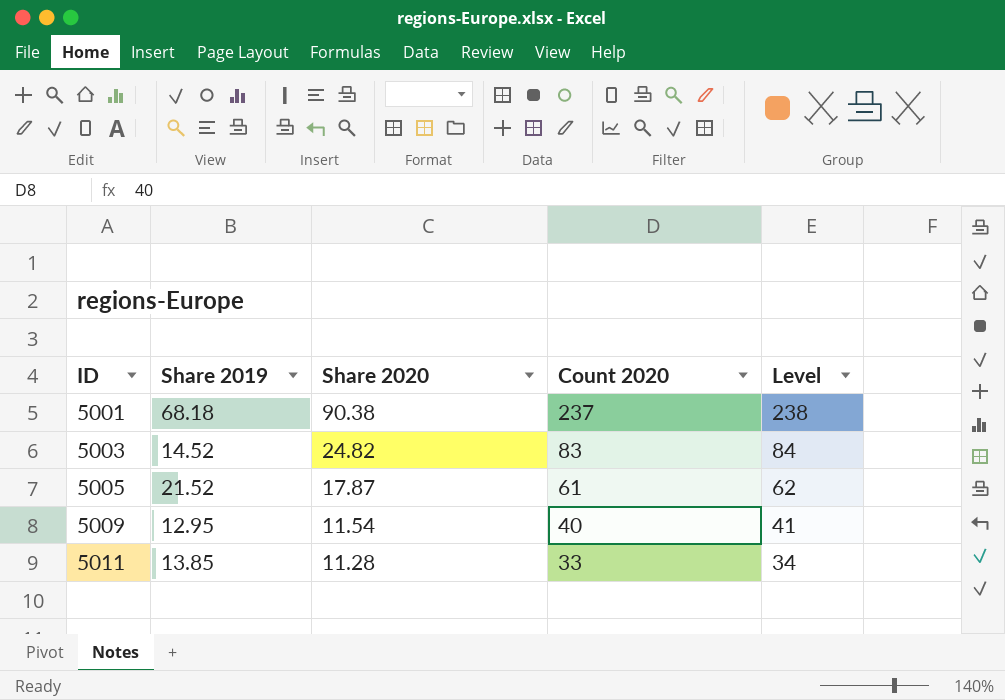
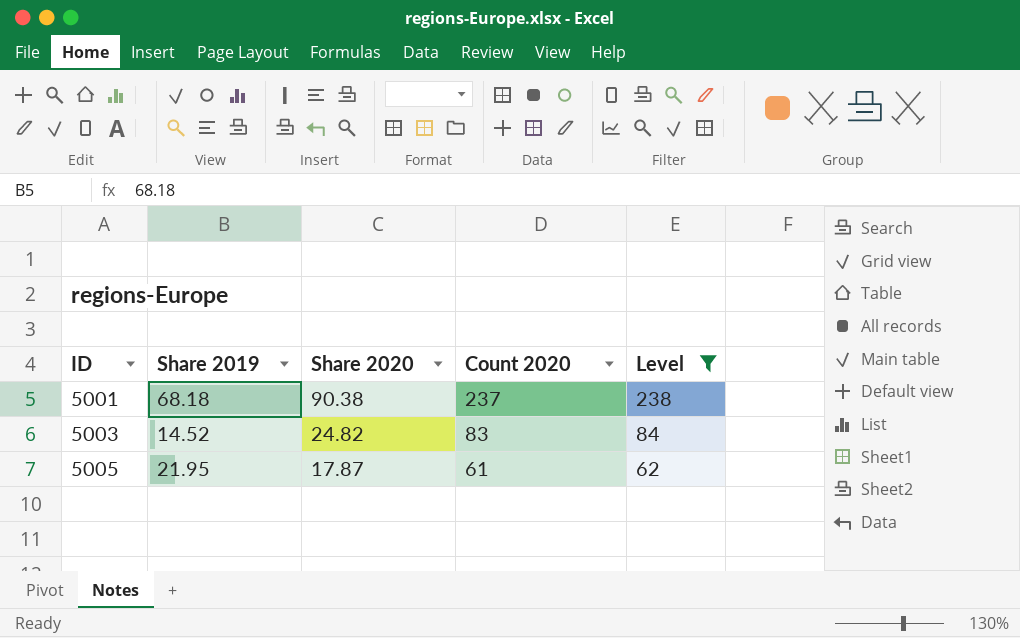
filter: none -> Level >= 62
5005 | Share 2019: 21.52 -> 21.95

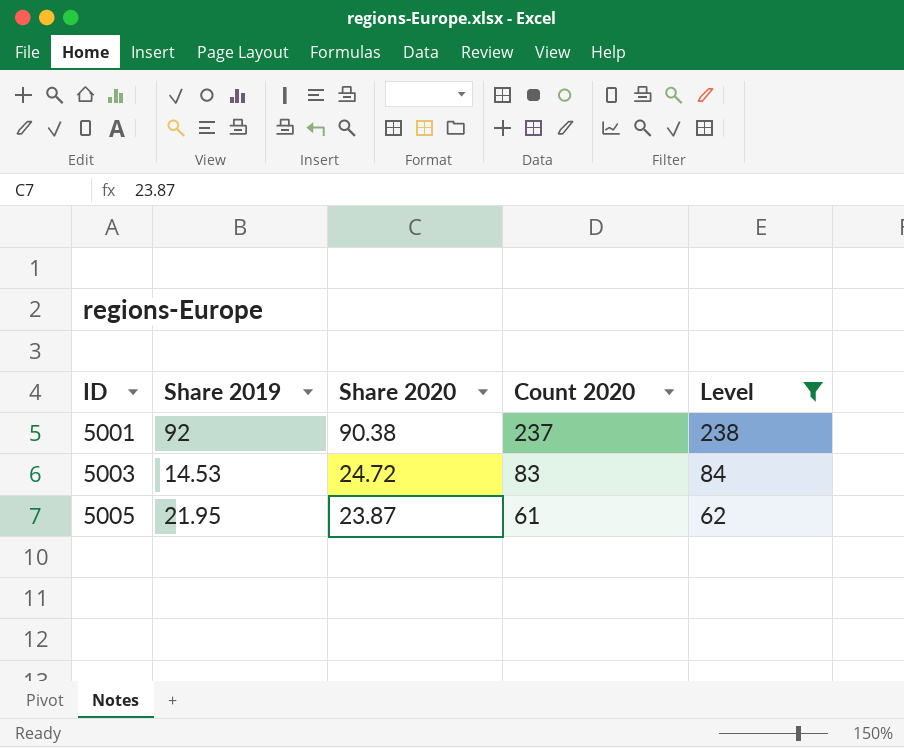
5001 | Share 2019: 68.18 -> 92
5003 | Share 2019: 14.52 -> 14.53
5003 | Share 2020: 24.82 -> 24.72
5005 | Share 2020: 17.87 -> 23.87

